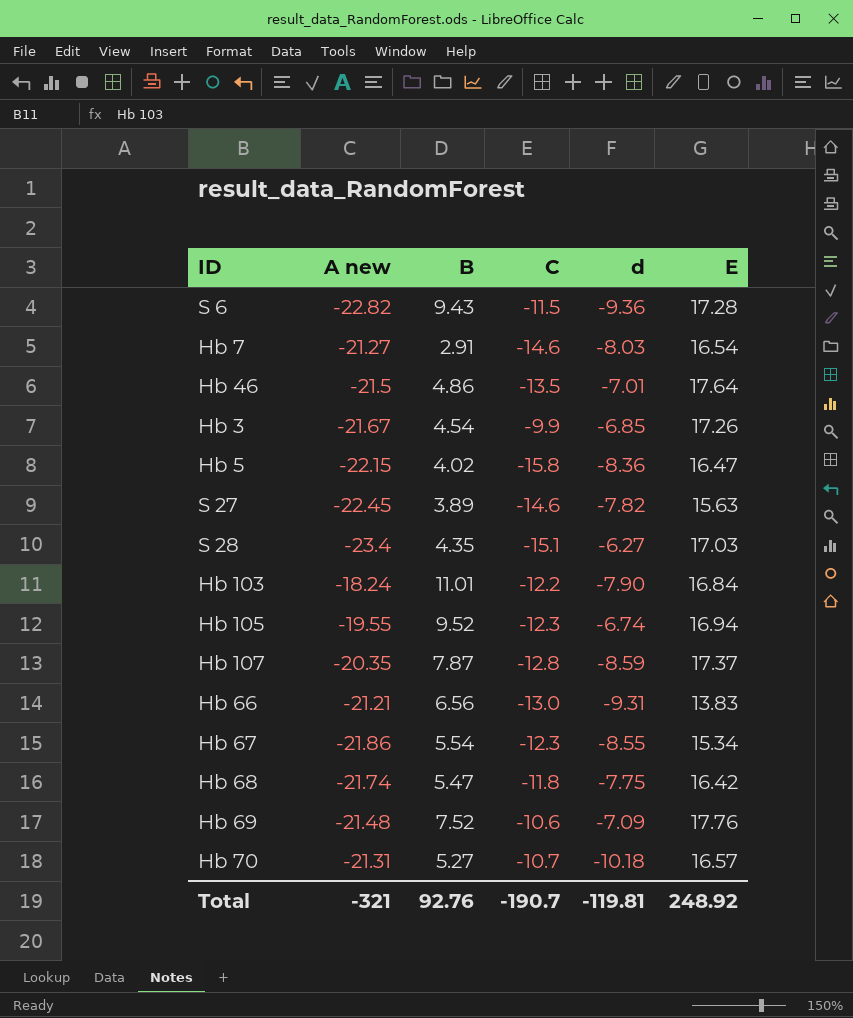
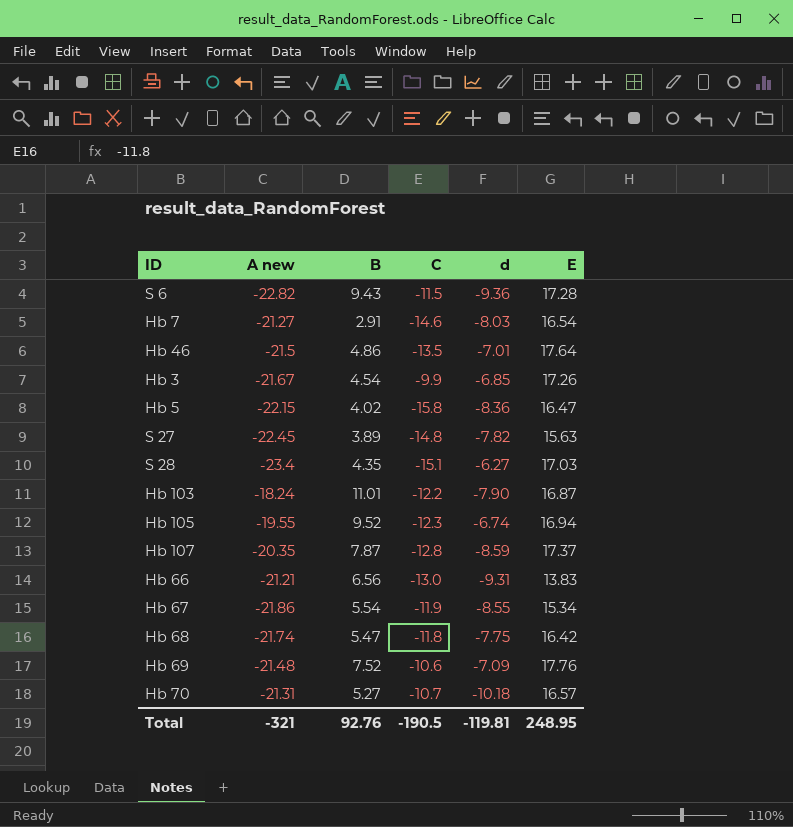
S 27 | C: -14.6 -> -14.8
Hb 103 | E: 16.84 -> 16.87
Hb 67 | C: -12.3 -> -11.9
Total | C: -190.7 -> -190.5
Total | E: 248.92 -> 248.95

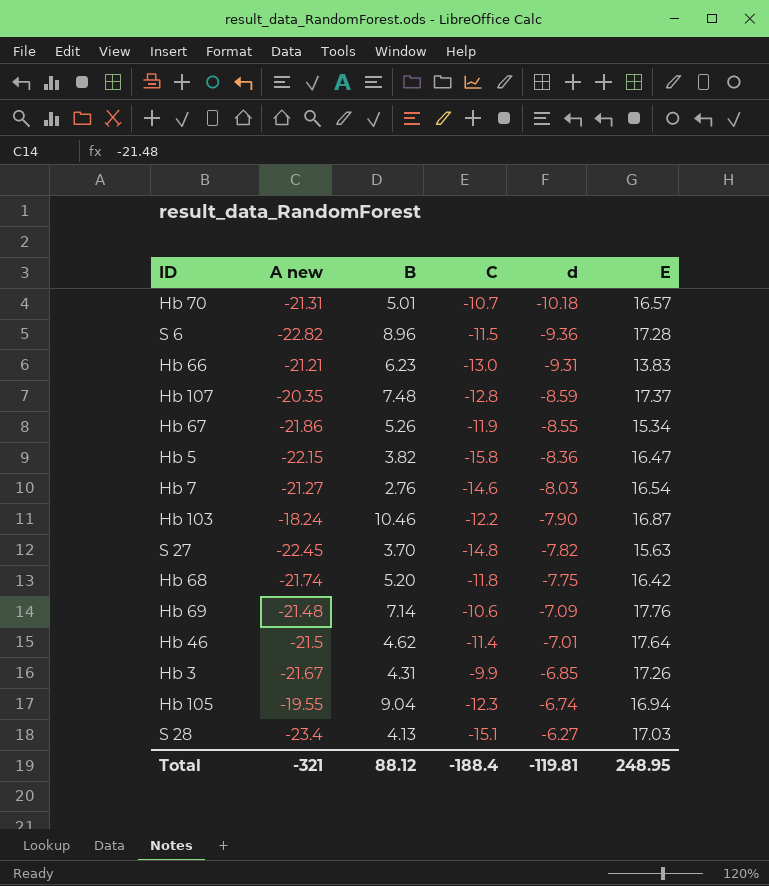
row order: none -> d ascending
Hb 70 | B: 5.27 -> 5.01
S 6 | B: 9.43 -> 8.96
Hb 66 | B: 6.56 -> 6.23
Hb 107 | B: 7.87 -> 7.48
Hb 67 | B: 5.54 -> 5.26
Hb 5 | B: 4.02 -> 3.82
Hb 7 | B: 2.91 -> 2.76
Hb 103 | B: 11.01 -> 10.46
S 27 | B: 3.89 -> 3.70
Hb 68 | B: 5.47 -> 5.20
Hb 69 | B: 7.52 -> 7.14
Hb 46 | B: 4.86 -> 4.62
Hb 46 | C: -13.5 -> -11.4
Hb 3 | B: 4.54 -> 4.31
Hb 105 | B: 9.52 -> 9.04
S 28 | B: 4.35 -> 4.13
Total | B: 92.76 -> 88.12
Total | C: -190.5 -> -188.4

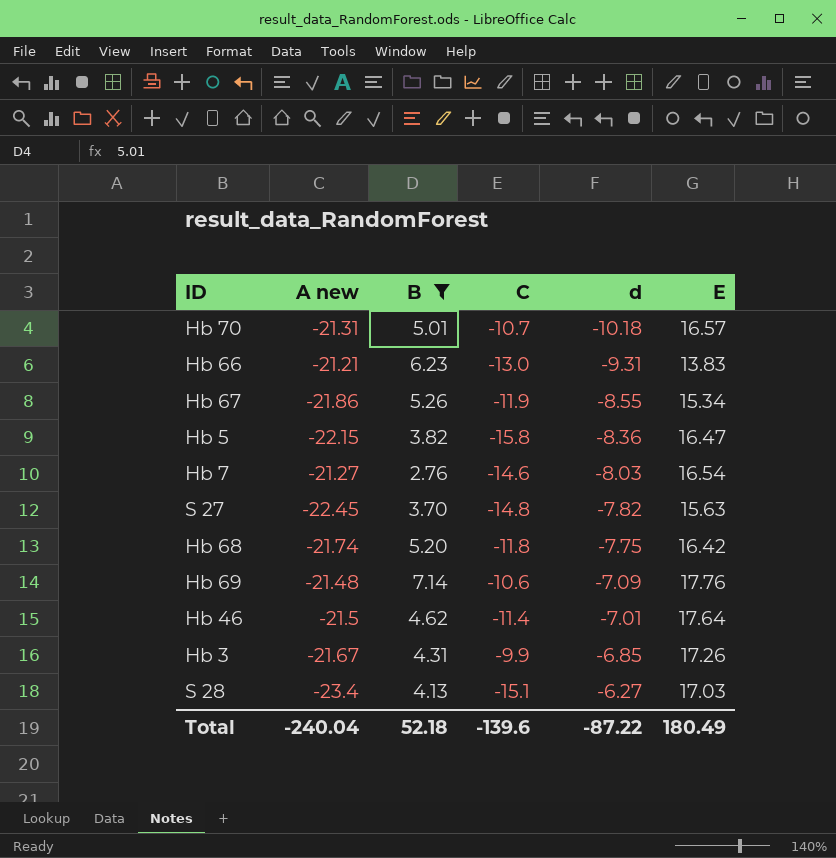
filter: none -> B <= 7.14
Total | A new: -321 -> -240.04
Total | B: 88.12 -> 52.18
Total | C: -188.4 -> -139.6
Total | d: -119.81 -> -87.22
Total | E: 248.95 -> 180.49

